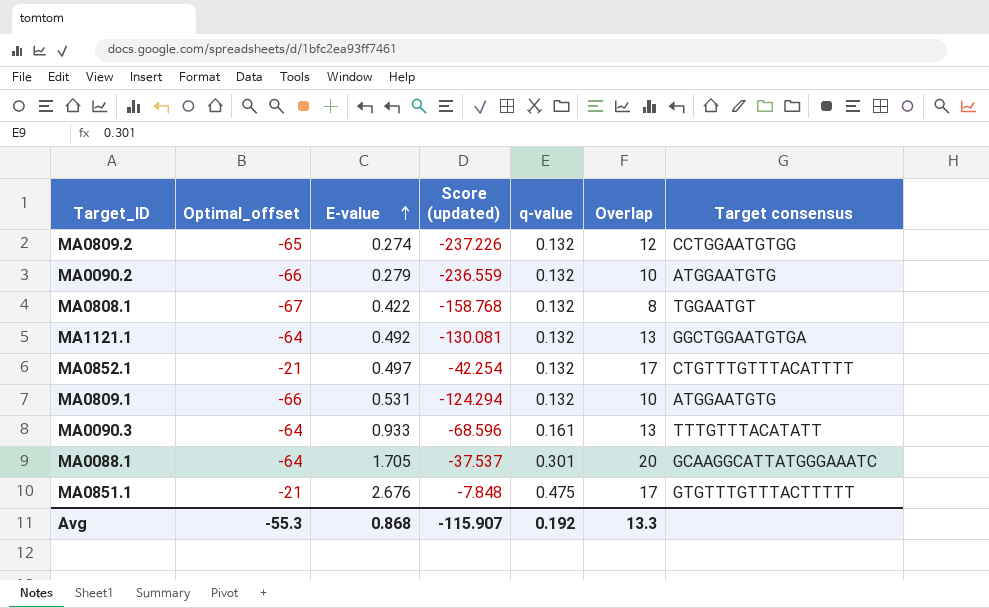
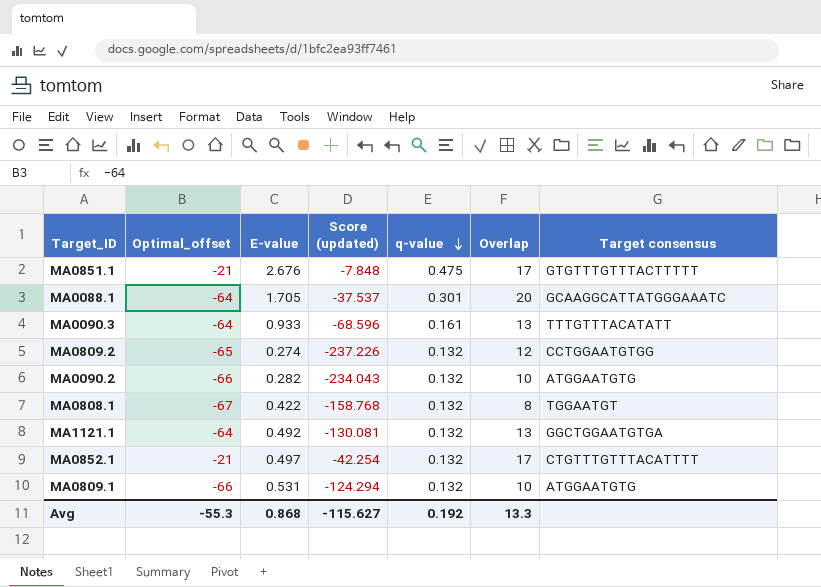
row order: E-value ascending -> q-value descending
MA0090.2 | E-value: 0.279 -> 0.282
MA0090.2 | Score (updated): -236.559 -> -234.043
Avg | Score (updated): -115.907 -> -115.627

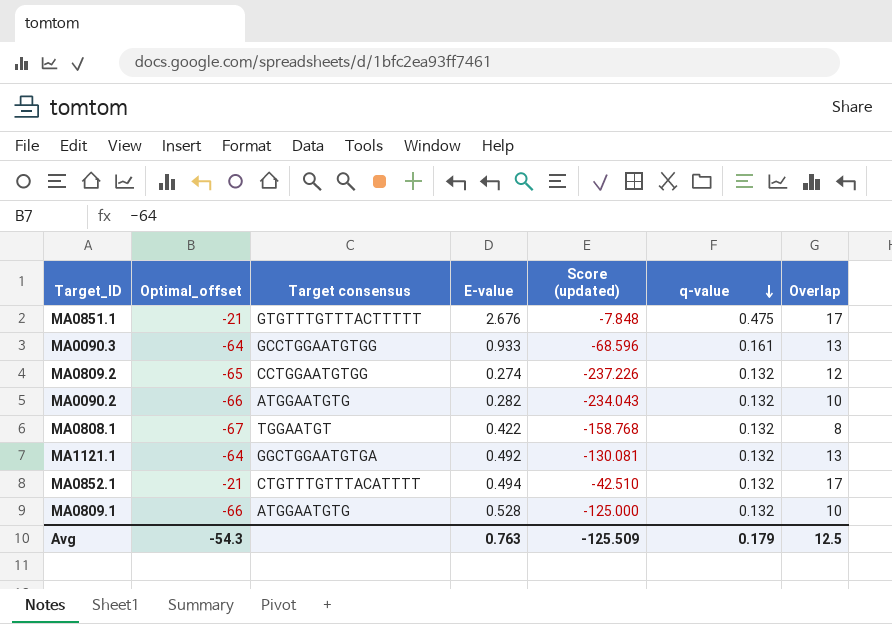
column Target consensus | position: 7 -> 3
row MA0088.1: -64 | 1.705 | -37.537 | 0.301 | 20 | GCAAGGCATTATGGGAAATC -> none
MA0090.3 | Target consensus: TTTGTTTACATATT -> GCCTGGAATGTGG
MA0852.1 | E-value: 0.497 -> 0.494
MA0852.1 | Score (updated): -42.254 -> -42.510
MA0809.1 | E-value: 0.531 -> 0.528
MA0809.1 | Score (updated): -124.294 -> -125.000
Avg | Optimal_offset: -55.3 -> -54.3
Avg | E-value: 0.868 -> 0.763
Avg | Score (updated): -115.627 -> -125.509
Avg | q-value: 0.192 -> 0.179
Avg | Overlap: 13.3 -> 12.5

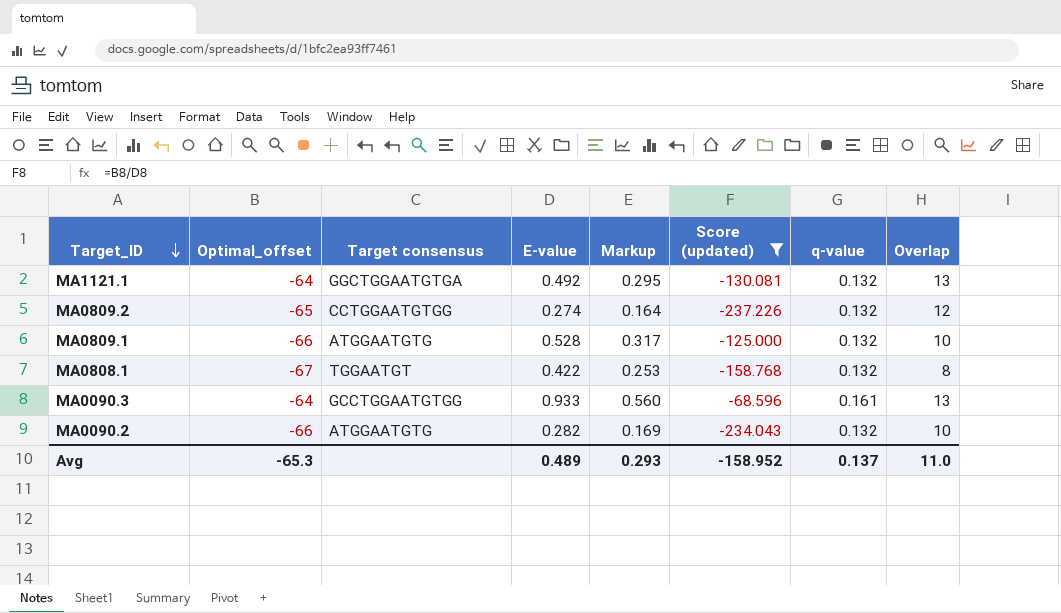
filter: none -> Score (updated) <= -68.596
row order: q-value descending -> Target_ID descending
column Markup | formula: none -> [E-value] * 0.6
Avg | Optimal_offset: -54.3 -> -65.3
Avg | E-value: 0.763 -> 0.489
Avg | Score (updated): -125.509 -> -158.952
Avg | q-value: 0.179 -> 0.137
Avg | Overlap: 12.5 -> 11.0

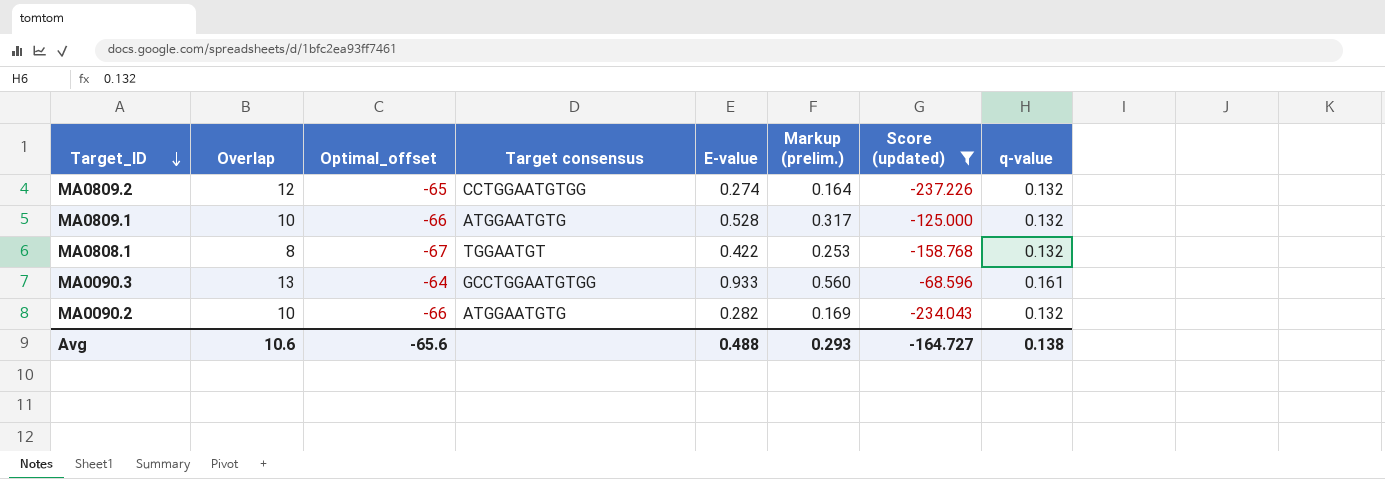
column Overlap | position: 8 -> 2
column name: Markup -> Markup (prelim.)
row MA1121.1: -64 | GGCTGGAATGTGA | 0.492 | 0.295 | -130.081 | 0.132 | 13 -> none
Avg | Overlap: 11.0 -> 10.6
Avg | Optimal_offset: -65.3 -> -65.6
Avg | E-value: 0.489 -> 0.488
Avg | Score (updated): -158.952 -> -164.727
Avg | q-value: 0.137 -> 0.138

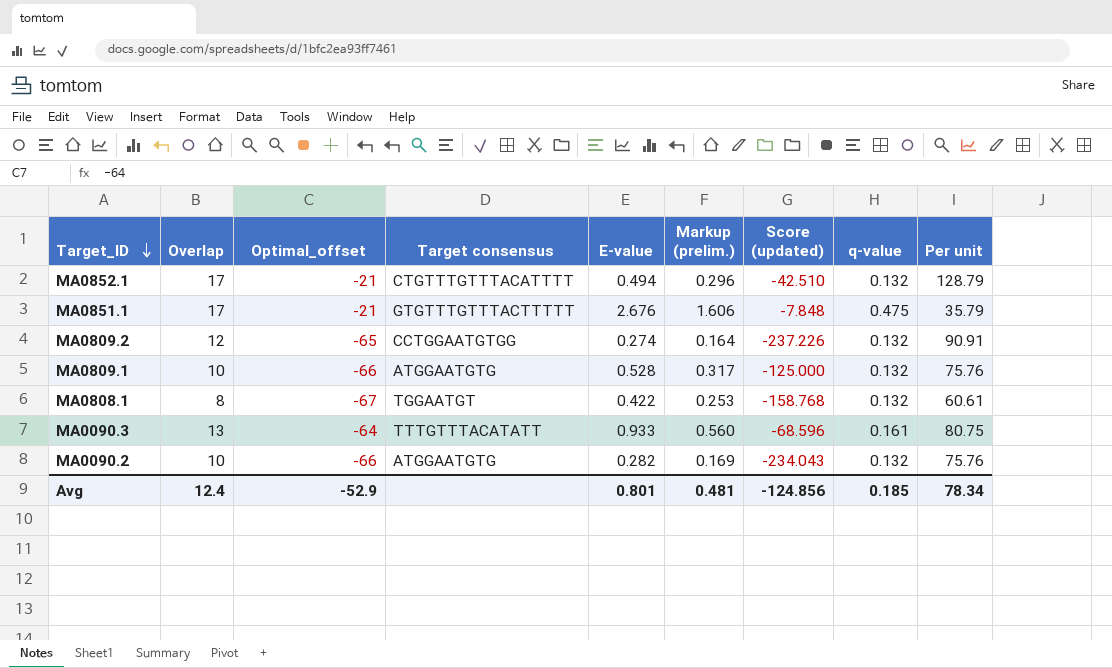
filter: Score (updated) <= -68.596 -> none
column Per unit | formula: none -> [Overlap] / [q-value]
MA0090.3 | Target consensus: GCCTGGAATGTGG -> TTTGTTTACATATT
Avg | Overlap: 10.6 -> 12.4
Avg | Optimal_offset: -65.6 -> -52.9
Avg | E-value: 0.488 -> 0.801
Avg | Markup (prelim.): 0.293 -> 0.481
Avg | Score (updated): -164.727 -> -124.856
Avg | q-value: 0.138 -> 0.185

